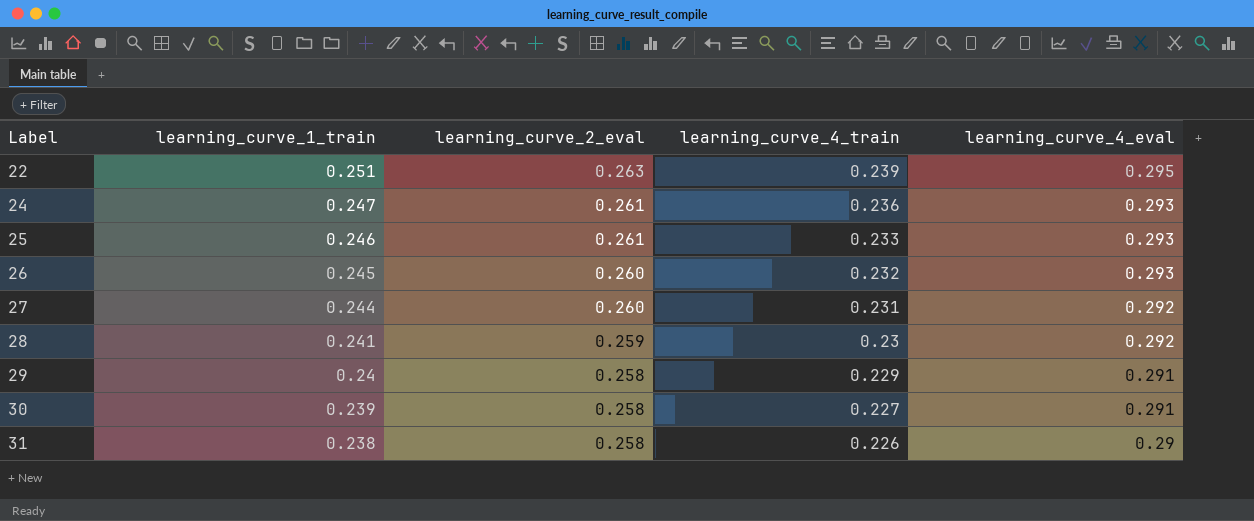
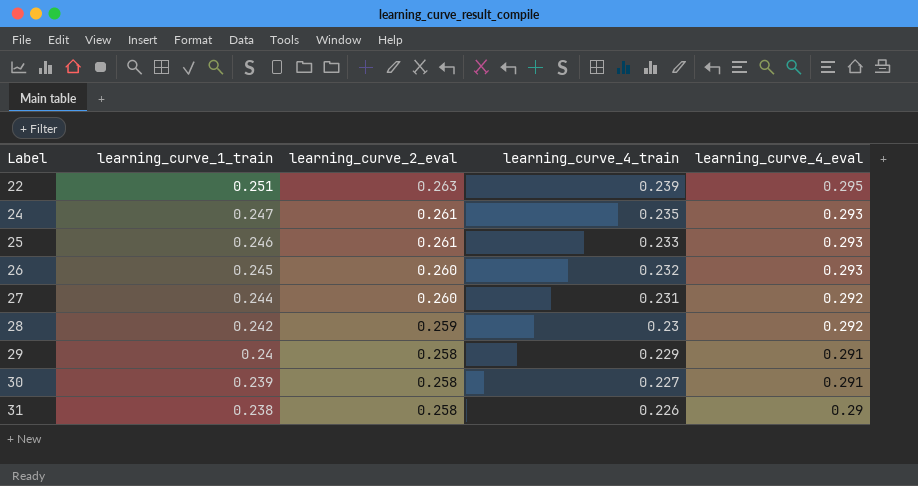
24 | learning_curve_4_train: 0.236 -> 0.235
28 | learning_curve_1_train: 0.241 -> 0.242

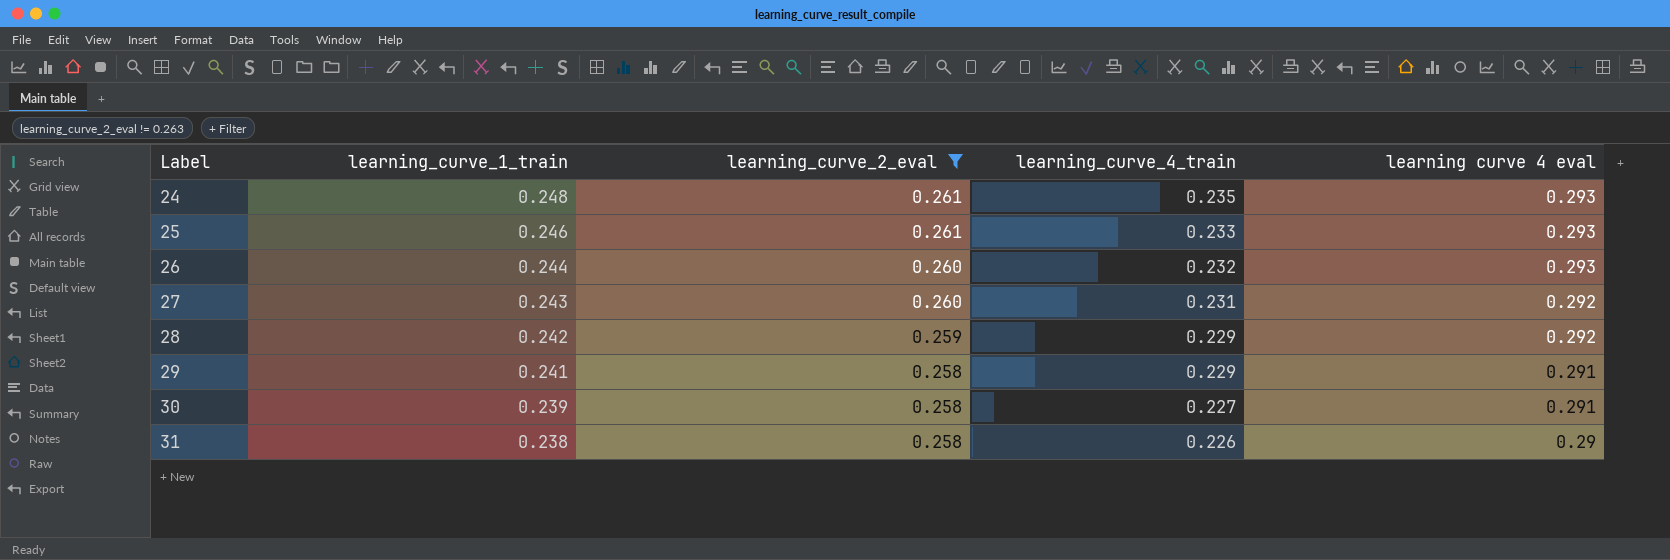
filter: none -> learning_curve_2_eval != 0.263
column name: learning_curve_4_eval -> learning curve 4 eval
24 | learning_curve_1_train: 0.247 -> 0.248
26 | learning_curve_1_train: 0.245 -> 0.244
27 | learning_curve_1_train: 0.244 -> 0.243
28 | learning_curve_4_train: 0.23 -> 0.229
29 | learning_curve_1_train: 0.24 -> 0.241

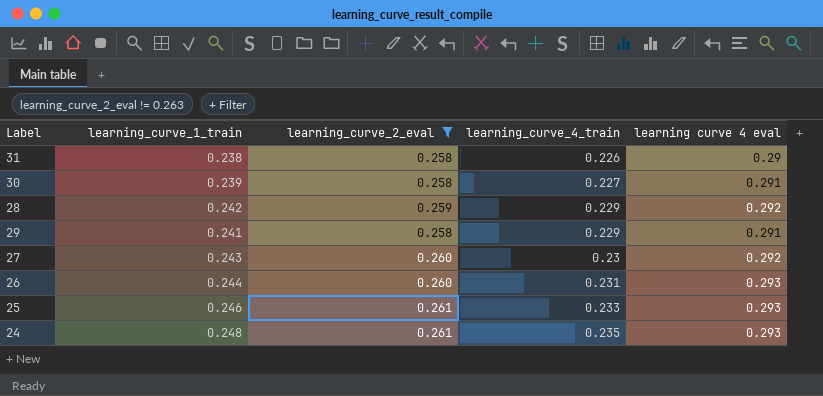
row order: Label ascending -> learning_curve_4_train ascending
27 | learning_curve_4_train: 0.231 -> 0.23
26 | learning_curve_4_train: 0.232 -> 0.231

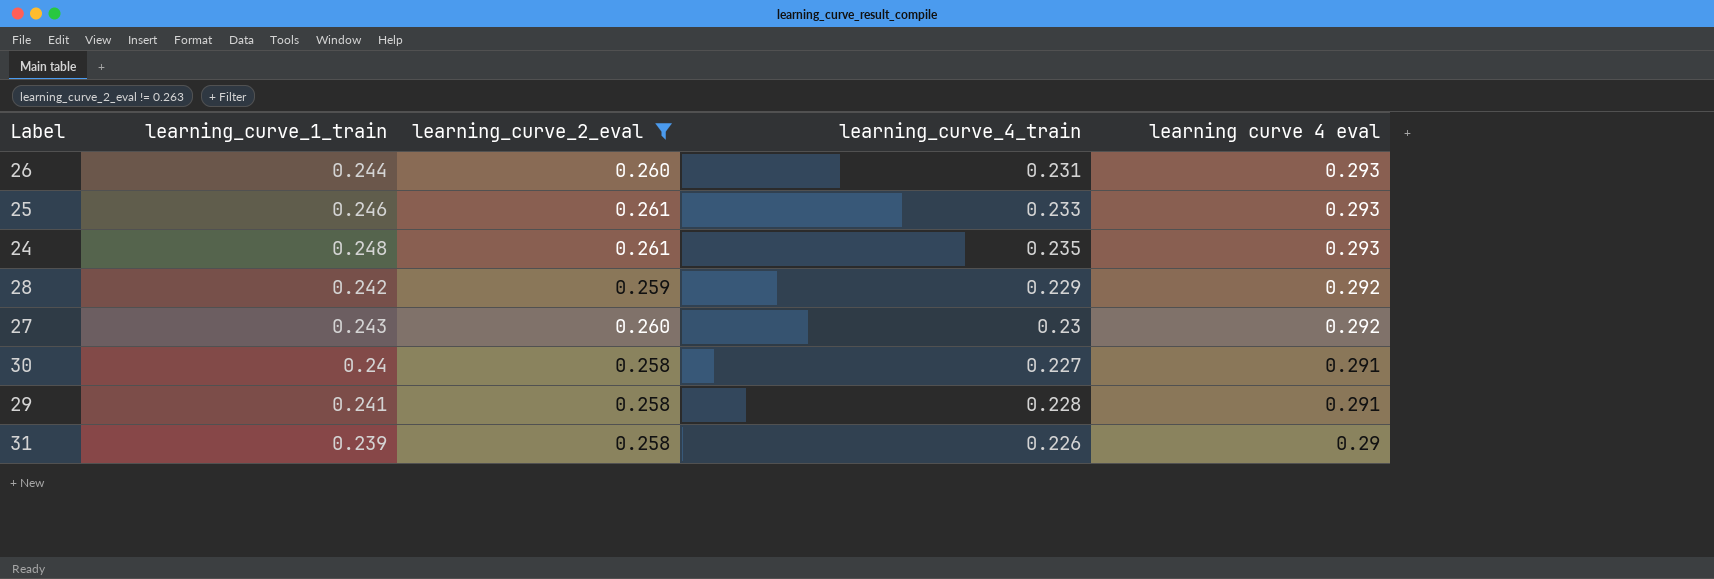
row order: learning_curve_4_train ascending -> learning curve 4 eval descending
30 | learning_curve_1_train: 0.239 -> 0.24
29 | learning_curve_4_train: 0.229 -> 0.228
31 | learning_curve_1_train: 0.238 -> 0.239

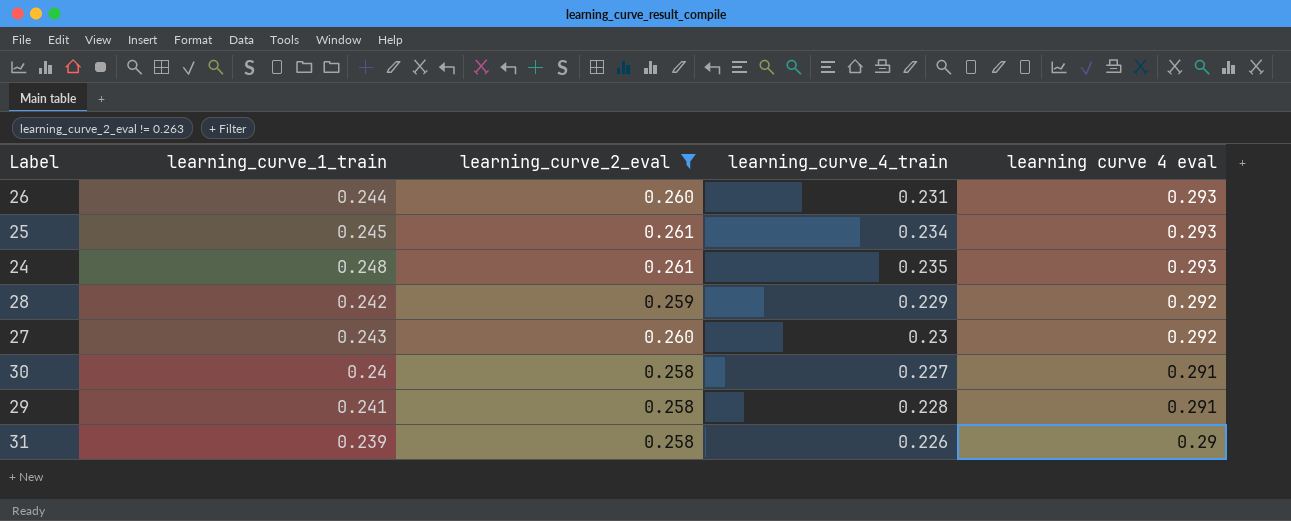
25 | learning_curve_1_train: 0.246 -> 0.245
25 | learning_curve_4_train: 0.233 -> 0.234

